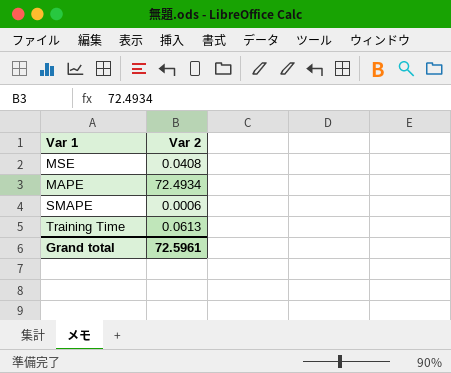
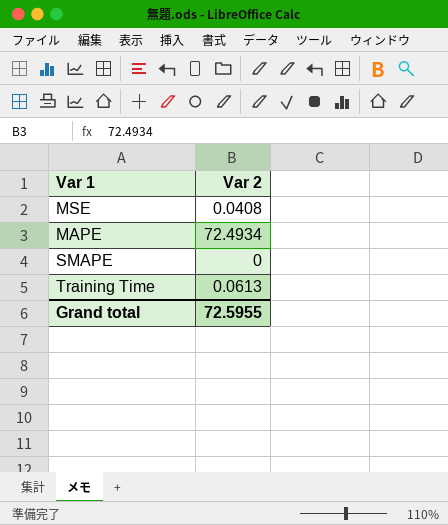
SMAPE | Var 2: 0.0006 -> 0
Grand total | Var 2: 72.5961 -> 72.5955

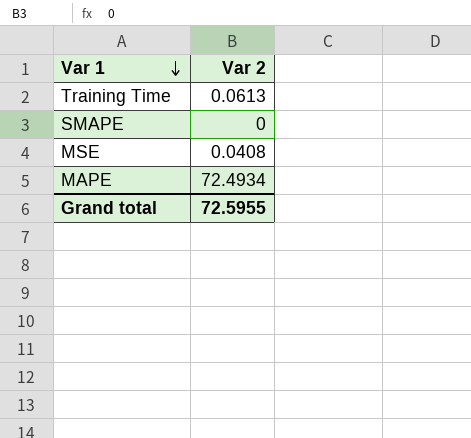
row order: none -> Var 1 descending

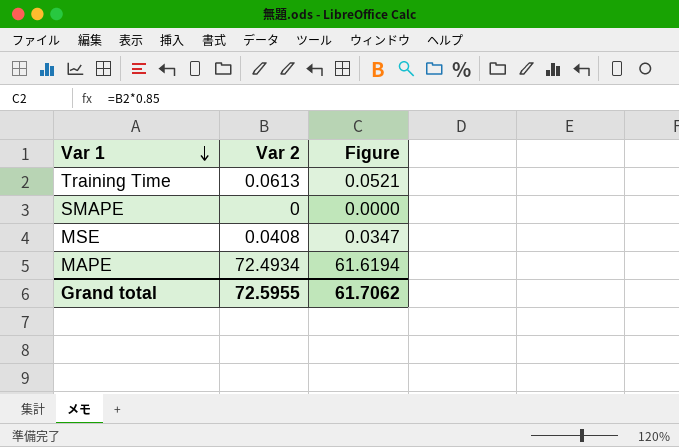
column Figure | formula: none -> [Var 2] * 0.85

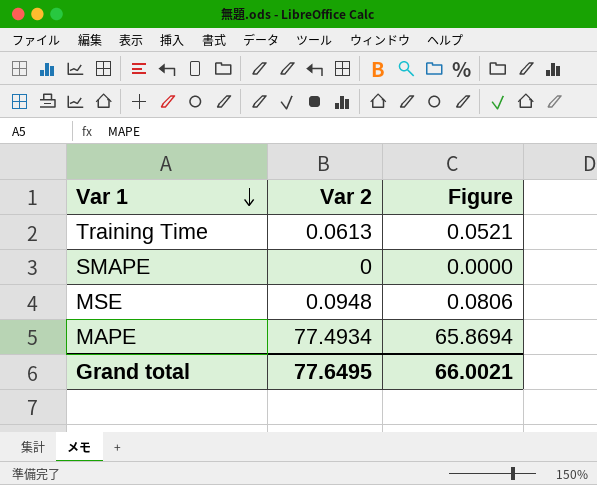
MSE | Var 2: 0.0408 -> 0.0948
MSE | Figure: 0.0347 -> 0.0806
MAPE | Var 2: 72.4934 -> 77.4934
MAPE | Figure: 61.6194 -> 65.8694
Grand total | Var 2: 72.5955 -> 77.6495
Grand total | Figure: 61.7062 -> 66.0021

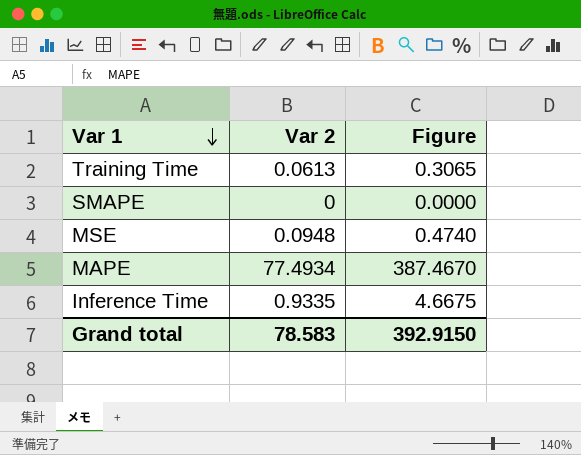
column Figure | formula: [Var 2] * 0.85 -> [Var 2] * 5
row Inference Time: none -> 0.9335 | 4.6675
Grand total | Var 2: 77.6495 -> 78.583
Grand total | Figure: 66.0021 -> 392.9150

